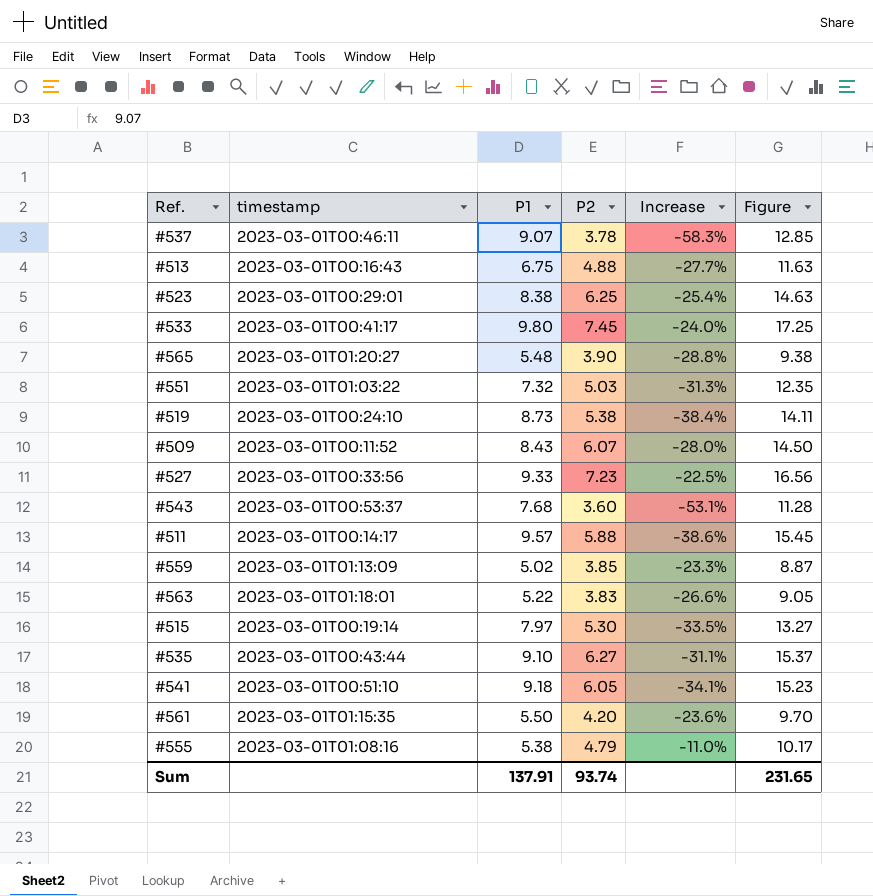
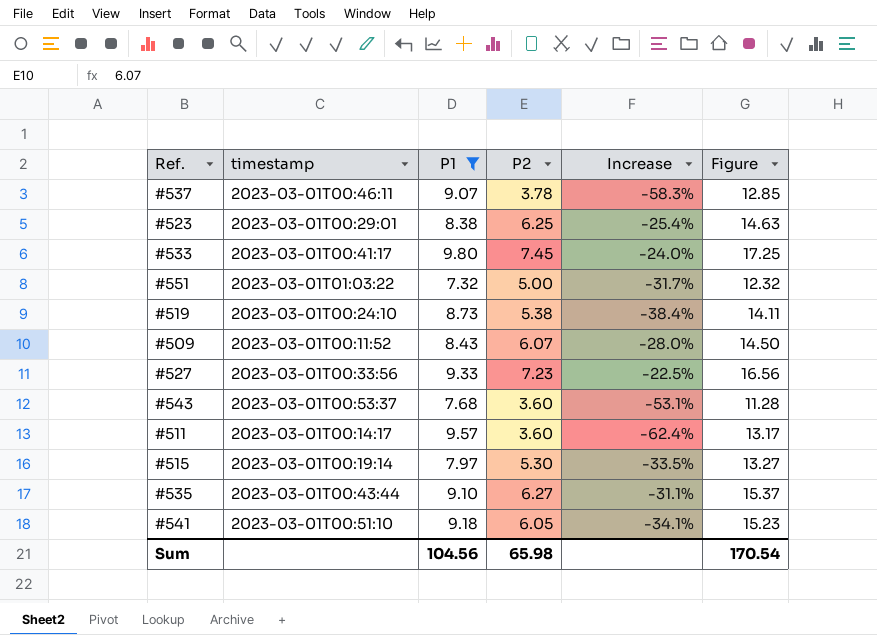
filter: none -> P1 >= 7.32
#551 | P2: 5.03 -> 5.00
#551 | Increase: -31.3% -> -31.7%
#551 | Figure: 12.35 -> 12.32
#511 | P2: 5.88 -> 3.60
#511 | Increase: -38.6% -> -62.4%
#511 | Figure: 15.45 -> 13.17
Sum | P1: 137.91 -> 104.56
Sum | P2: 93.74 -> 65.98
Sum | Figure: 231.65 -> 170.54

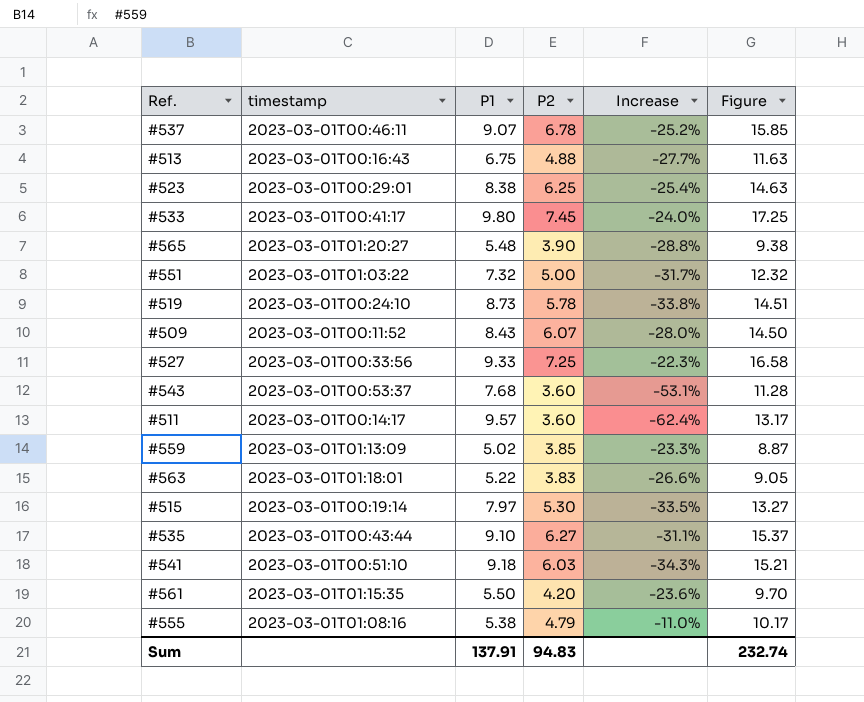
filter: P1 >= 7.32 -> none
#537 | P2: 3.78 -> 6.78
#537 | Increase: -58.3% -> -25.2%
#537 | Figure: 12.85 -> 15.85
#519 | P2: 5.38 -> 5.78
#519 | Increase: -38.4% -> -33.8%
#519 | Figure: 14.11 -> 14.51
#527 | P2: 7.23 -> 7.25
#527 | Increase: -22.5% -> -22.3%
#527 | Figure: 16.56 -> 16.58
#541 | P2: 6.05 -> 6.03
#541 | Increase: -34.1% -> -34.3%
#541 | Figure: 15.23 -> 15.21
Sum | P1: 104.56 -> 137.91
Sum | P2: 65.98 -> 94.83
Sum | Figure: 170.54 -> 232.74

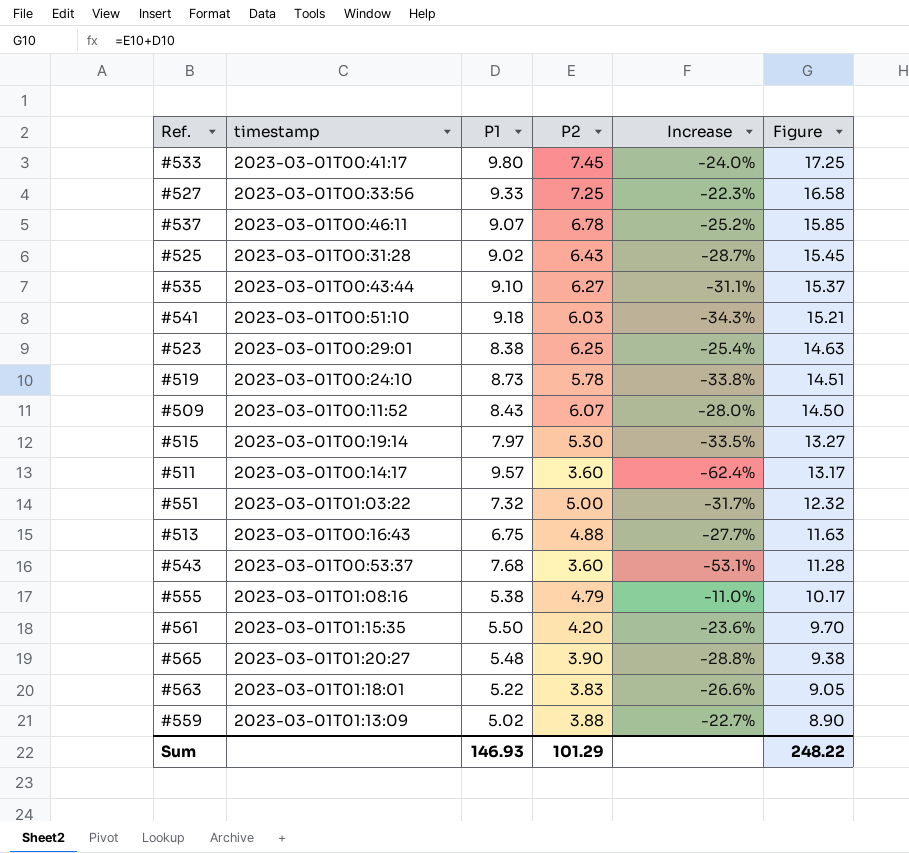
row order: none -> Figure descending
row #525: none -> 2023-03-01T00:31:28 | 9.02 | 6.43 | -28.7% | 15.45
#559 | P2: 3.85 -> 3.88
#559 | Increase: -23.3% -> -22.7%
#559 | Figure: 8.87 -> 8.90
Sum | P1: 137.91 -> 146.93
Sum | P2: 94.83 -> 101.29
Sum | Figure: 232.74 -> 248.22

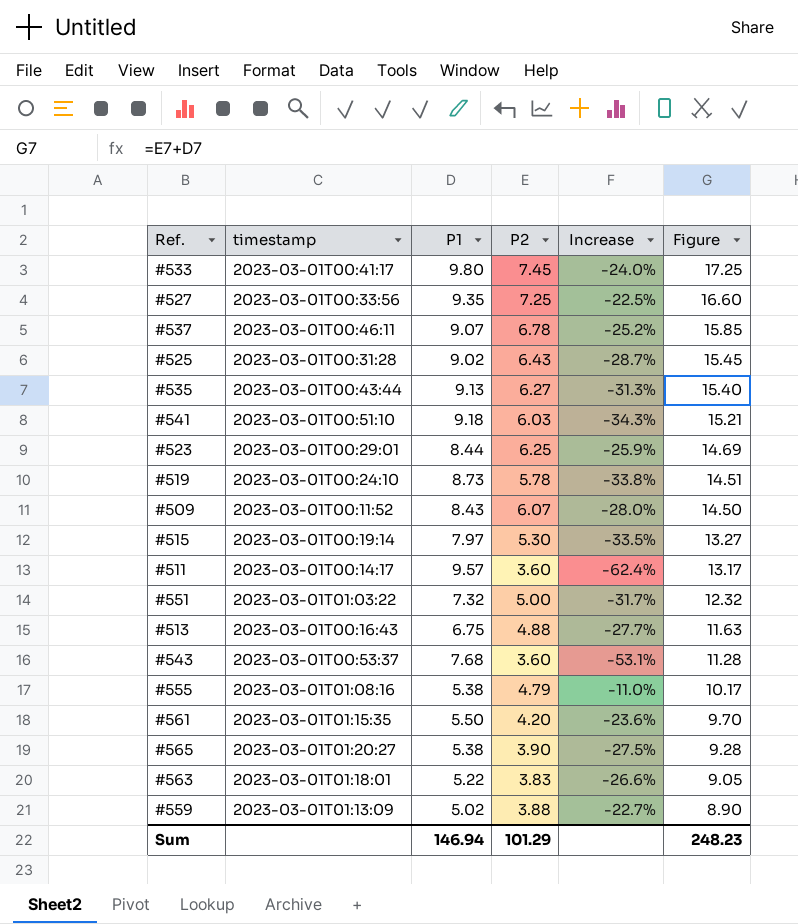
#527 | P1: 9.33 -> 9.35
#527 | Increase: -22.3% -> -22.5%
#527 | Figure: 16.58 -> 16.60
#535 | P1: 9.10 -> 9.13
#535 | Increase: -31.1% -> -31.3%
#535 | Figure: 15.37 -> 15.40
#523 | P1: 8.38 -> 8.44
#523 | Increase: -25.4% -> -25.9%
#523 | Figure: 14.63 -> 14.69
#565 | P1: 5.48 -> 5.38
#565 | Increase: -28.8% -> -27.5%
#565 | Figure: 9.38 -> 9.28
Sum | P1: 146.93 -> 146.94
Sum | Figure: 248.22 -> 248.23

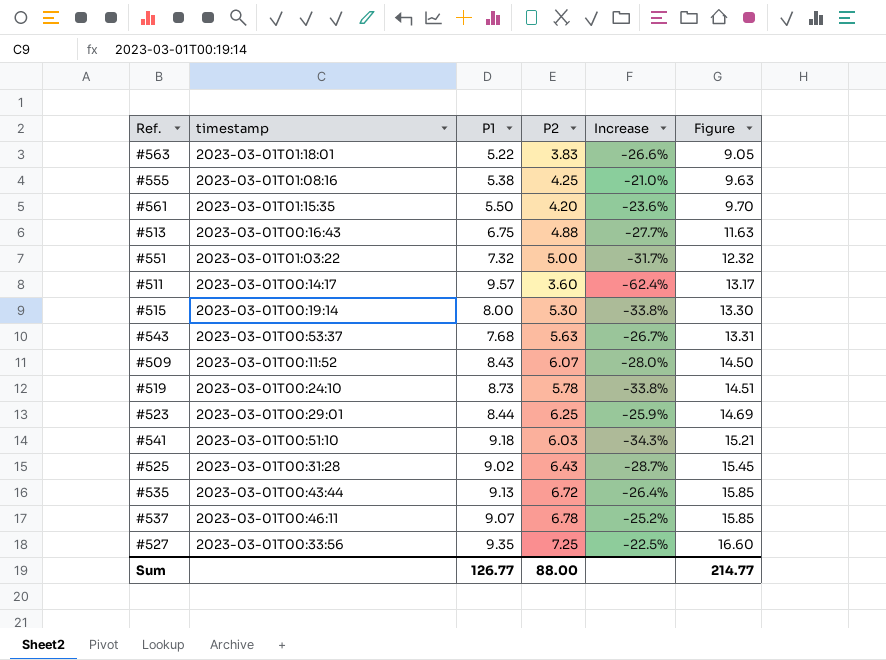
row order: Figure descending -> Figure ascending
row #533: 2023-03-01T00:41:17 | 9.80 | 7.45 | -24.0% | 17.25 -> none
row #565: 2023-03-01T01:20:27 | 5.38 | 3.90 | -27.5% | 9.28 -> none
row #559: 2023-03-01T01:13:09 | 5.02 | 3.88 | -22.7% | 8.90 -> none
#555 | P2: 4.79 -> 4.25
#555 | Increase: -11.0% -> -21.0%
#555 | Figure: 10.17 -> 9.63
#515 | P1: 7.97 -> 8.00
#515 | Increase: -33.5% -> -33.8%
#515 | Figure: 13.27 -> 13.30
#543 | P2: 3.60 -> 5.63
#543 | Increase: -53.1% -> -26.7%
#543 | Figure: 11.28 -> 13.31
#535 | P2: 6.27 -> 6.72
#535 | Increase: -31.3% -> -26.4%
#535 | Figure: 15.40 -> 15.85
Sum | P1: 146.94 -> 126.77
Sum | P2: 101.29 -> 88.00
Sum | Figure: 248.23 -> 214.77

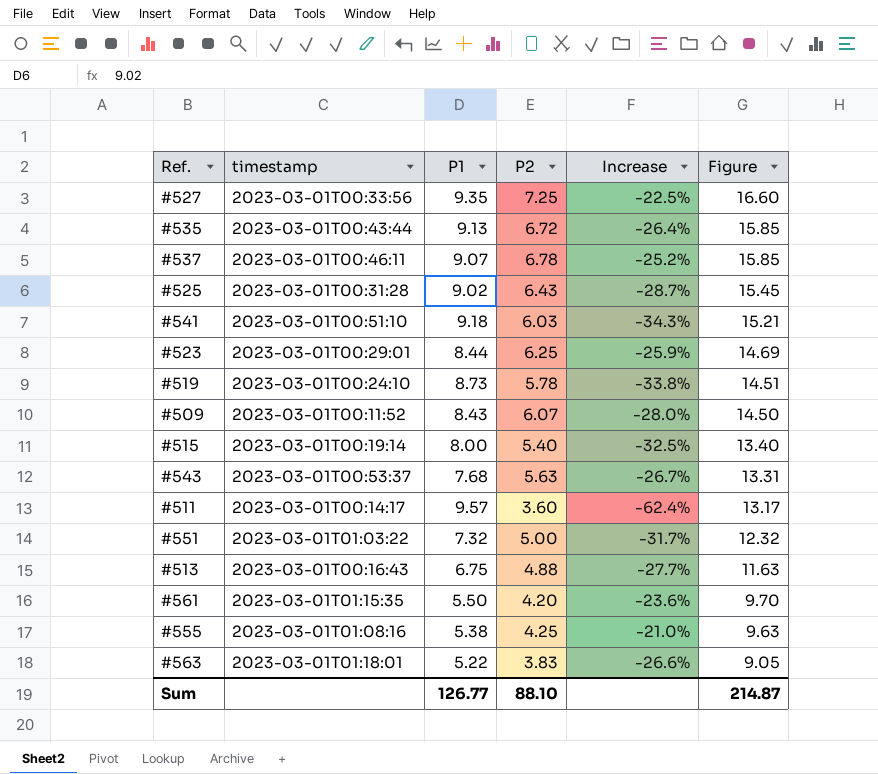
row order: Figure ascending -> Figure descending
#515 | P2: 5.30 -> 5.40
#515 | Increase: -33.8% -> -32.5%
#515 | Figure: 13.30 -> 13.40
Sum | P2: 88.00 -> 88.10
Sum | Figure: 214.77 -> 214.87

